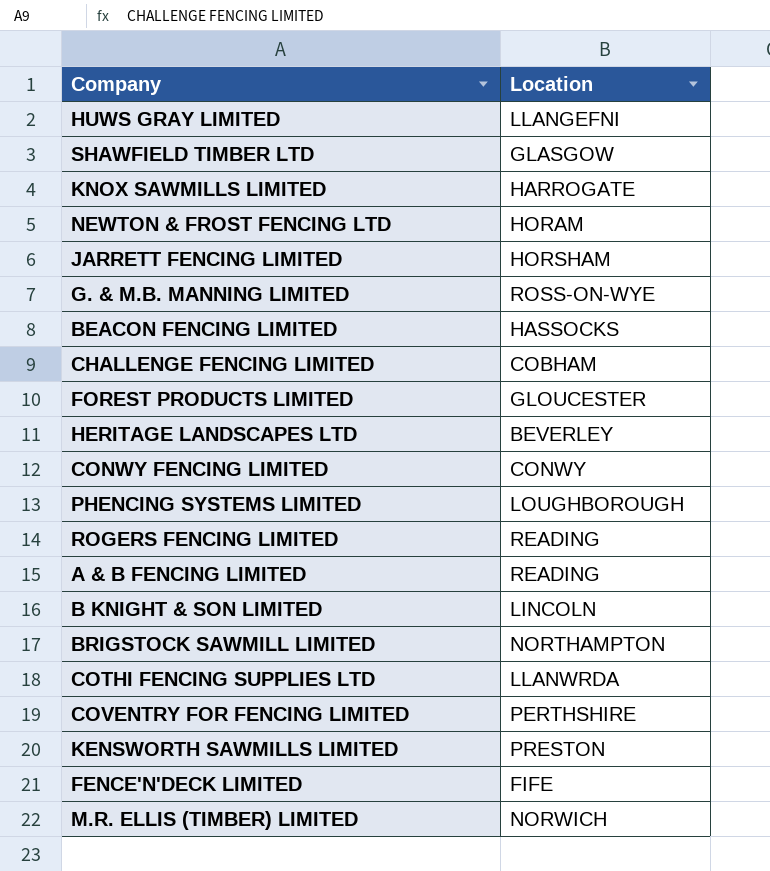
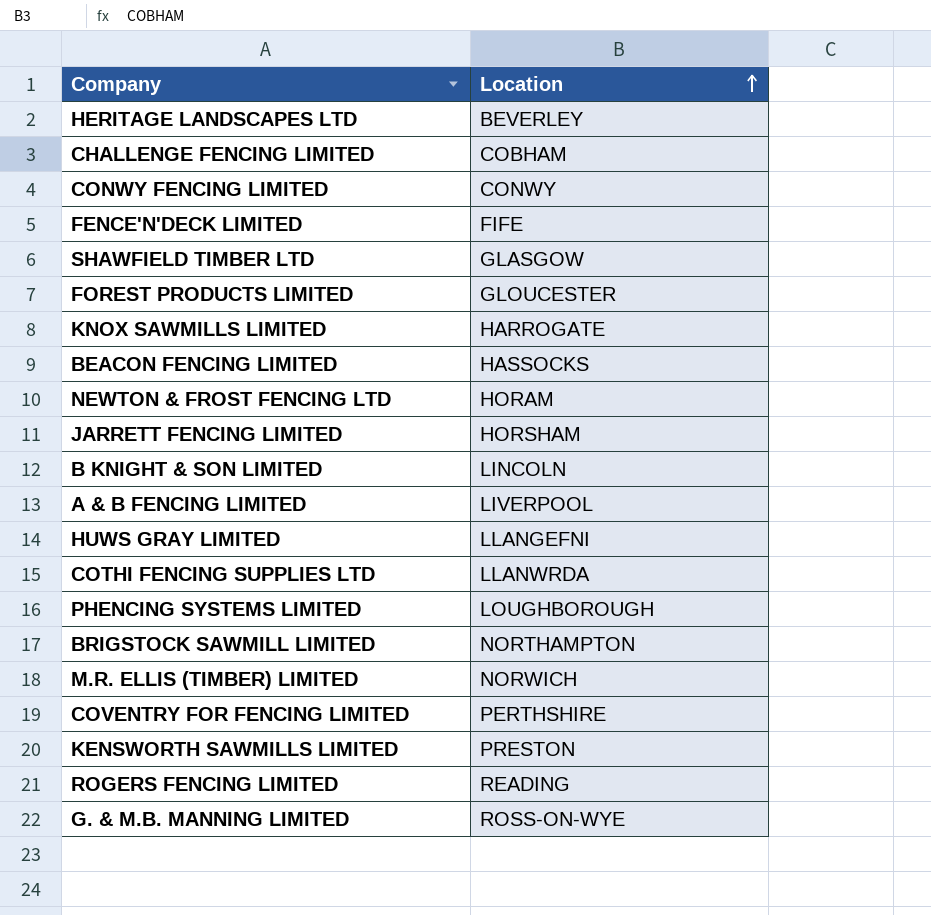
row order: none -> Location ascending
A & B FENCING LIMITED | Location: READING -> LIVERPOOL

